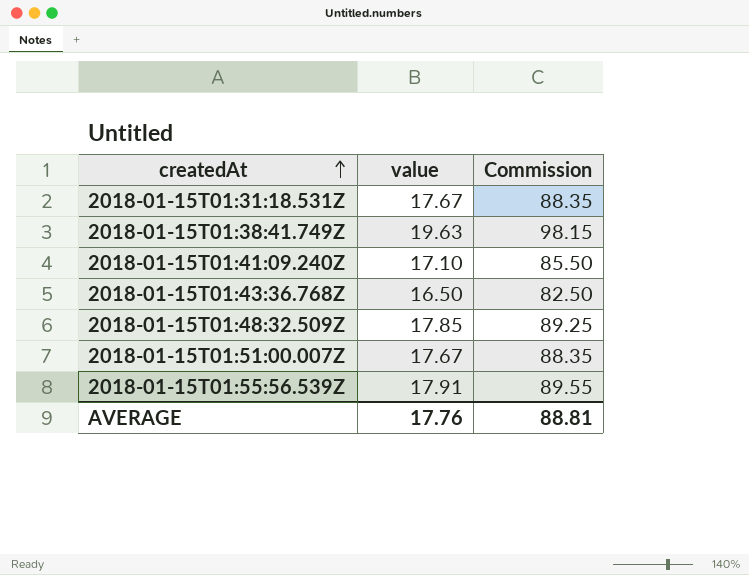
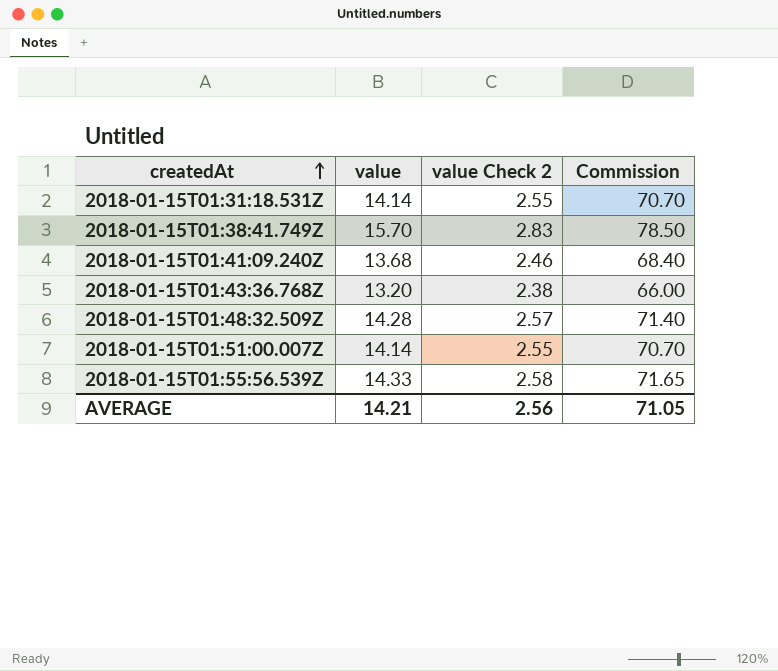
column value Check 2 | formula: none -> [value] * 0.18
2018-01-15T01:31:18.531Z | value: 17.67 -> 14.14
2018-01-15T01:31:18.531Z | Commission: 88.35 -> 70.70
2018-01-15T01:38:41.749Z | value: 19.63 -> 15.70
2018-01-15T01:38:41.749Z | Commission: 98.15 -> 78.50
2018-01-15T01:41:09.240Z | value: 17.10 -> 13.68
2018-01-15T01:41:09.240Z | Commission: 85.50 -> 68.40
2018-01-15T01:43:36.768Z | value: 16.50 -> 13.20
2018-01-15T01:43:36.768Z | Commission: 82.50 -> 66.00
2018-01-15T01:48:32.509Z | value: 17.85 -> 14.28
2018-01-15T01:48:32.509Z | Commission: 89.25 -> 71.40
2018-01-15T01:51:00.007Z | value: 17.67 -> 14.14
2018-01-15T01:51:00.007Z | Commission: 88.35 -> 70.70
2018-01-15T01:55:56.539Z | value: 17.91 -> 14.33
2018-01-15T01:55:56.539Z | Commission: 89.55 -> 71.65
AVERAGE | value: 17.76 -> 14.21
AVERAGE | Commission: 88.81 -> 71.05

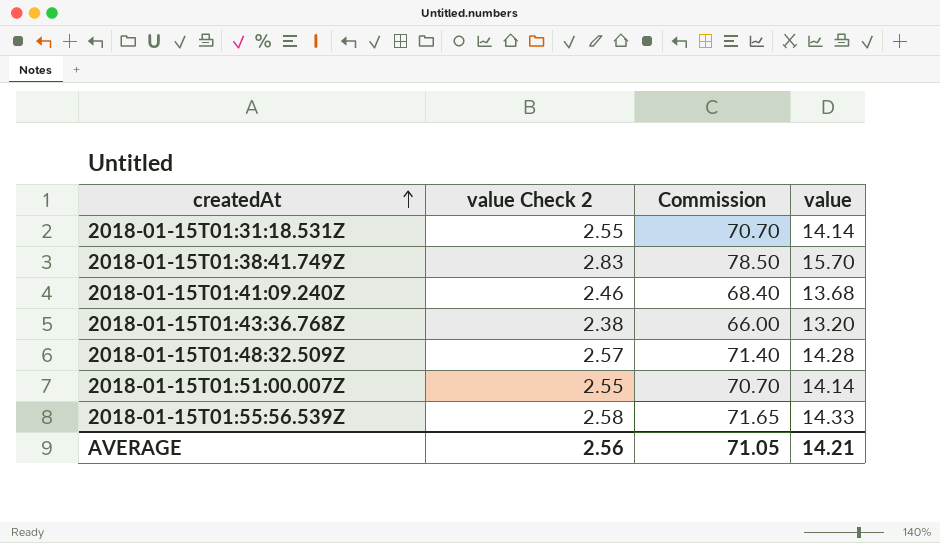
column value | position: 2 -> 4

